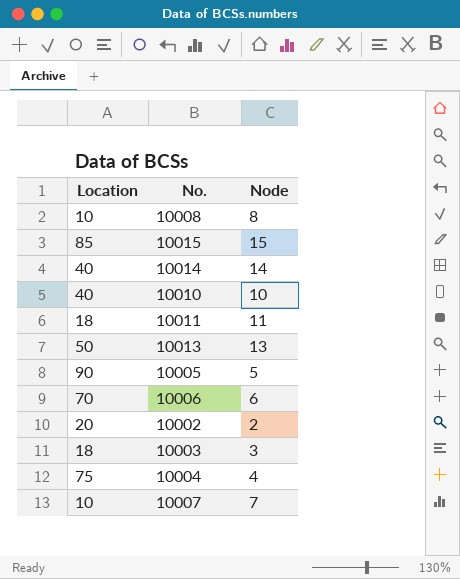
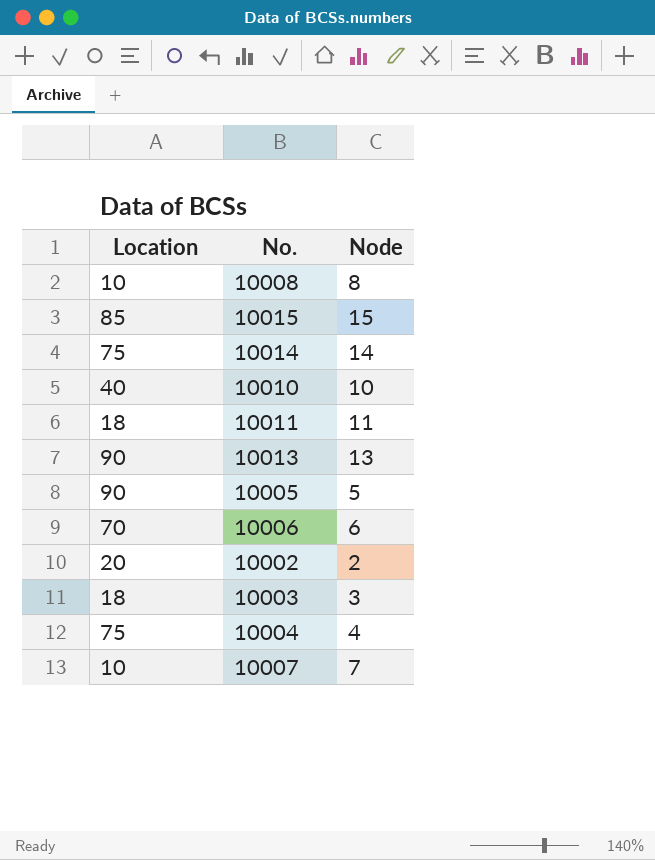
10014 | Location: 40 -> 75
10013 | Location: 50 -> 90

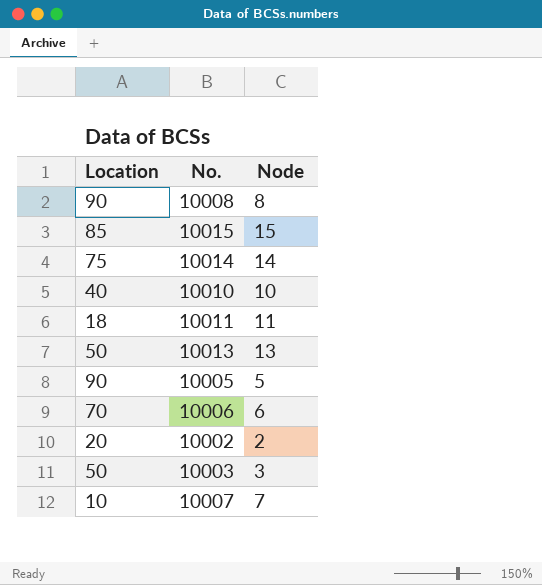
row 10004: 75 | 4 -> none
10008 | Location: 10 -> 90
10013 | Location: 90 -> 50
10003 | Location: 18 -> 50

